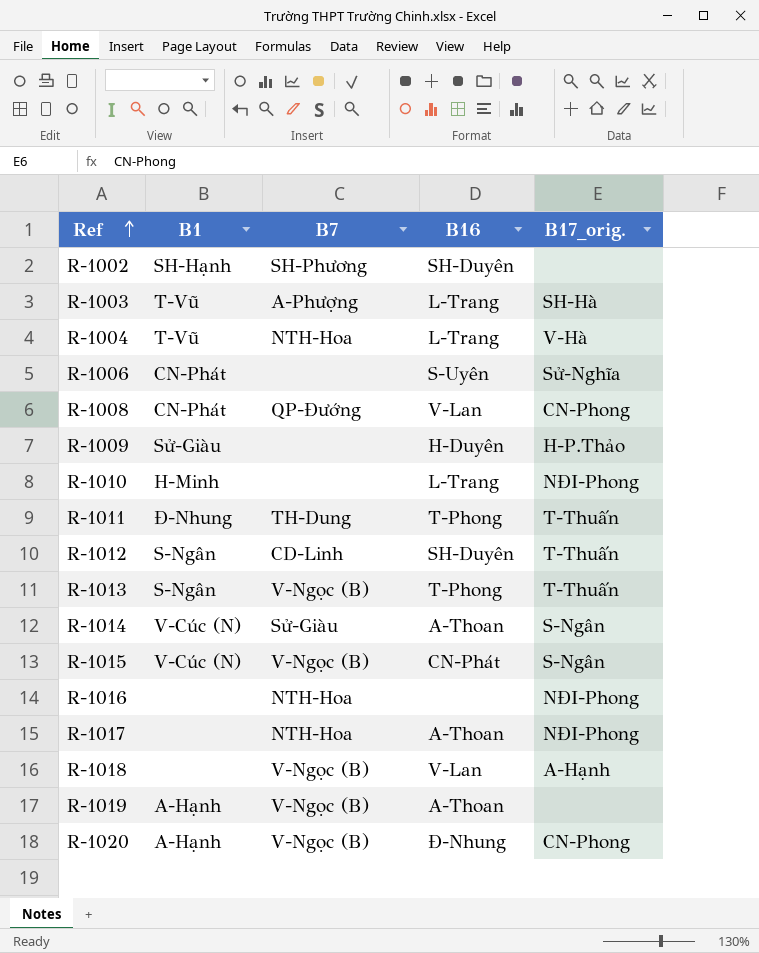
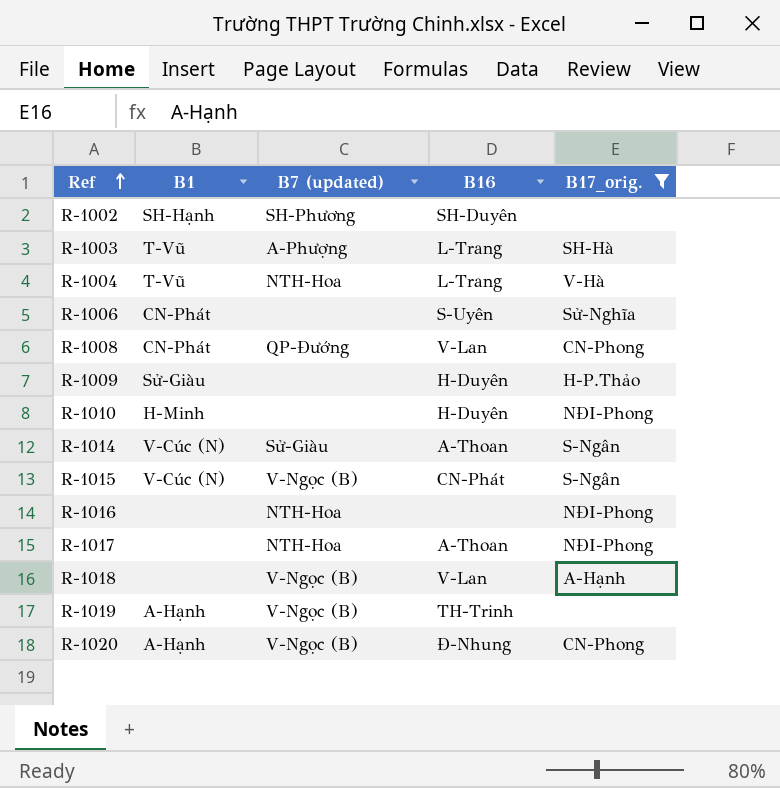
filter: none -> B17_orig. != T-Thuấn
column name: B7 -> B7 (updated)
R-1010 | B16: L-Trang -> H-Duyên
R-1019 | B16: A-Thoan -> TH-Trinh

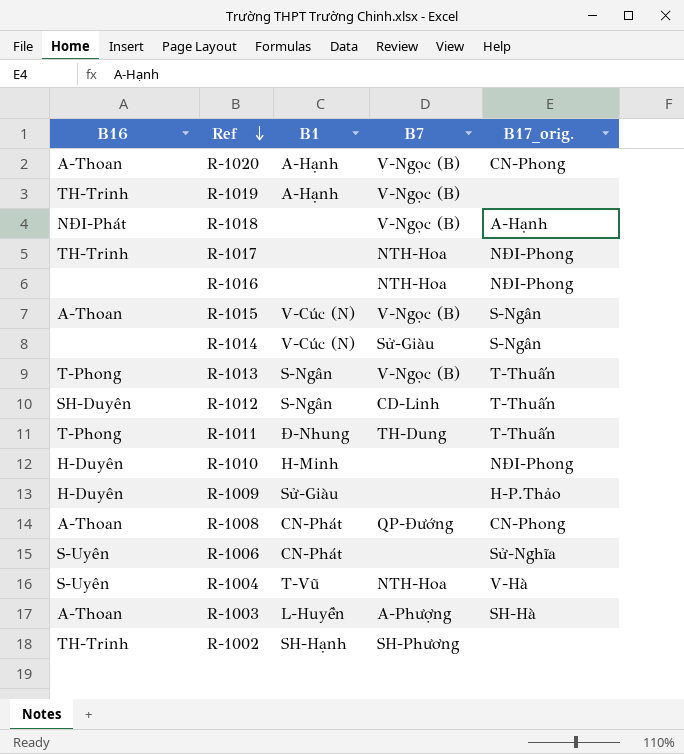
filter: B17_orig. != T-Thuấn -> none
row order: Ref ascending -> Ref descending
column B16 | position: 4 -> 1
column name: B7 (updated) -> B7
R-1020 | B16: Đ-Nhung -> A-Thoan
R-1018 | B16: V-Lan -> NĐI-Phát
R-1017 | B16: A-Thoan -> TH-Trinh
R-1015 | B16: CN-Phát -> A-Thoan
R-1014 | B16: A-Thoan -> none
R-1008 | B16: V-Lan -> A-Thoan
R-1004 | B16: L-Trang -> S-Uyên
R-1003 | B16: L-Trang -> A-Thoan
R-1003 | B1: T-Vũ -> L-Huyền
R-1002 | B16: SH-Duyên -> TH-Trinh

